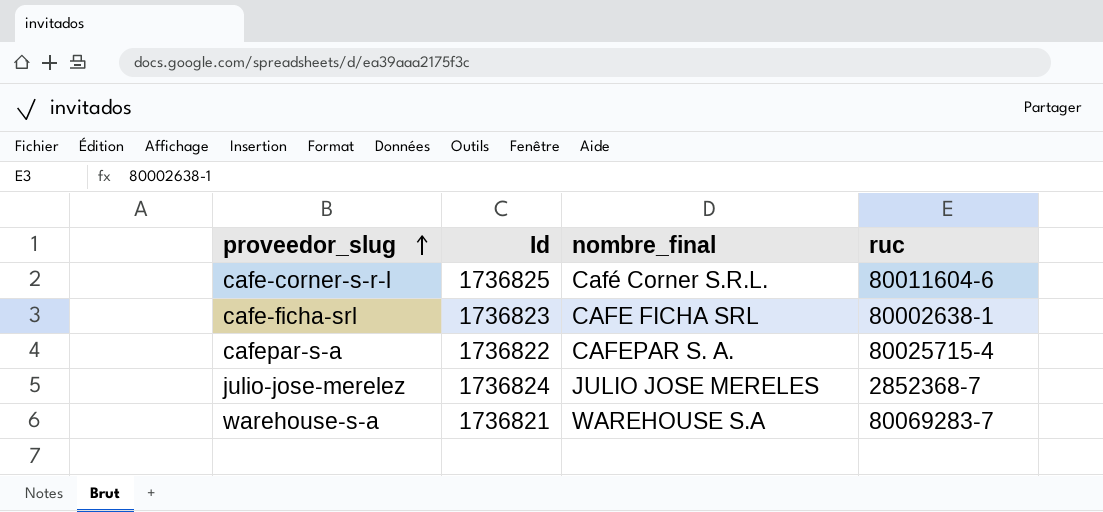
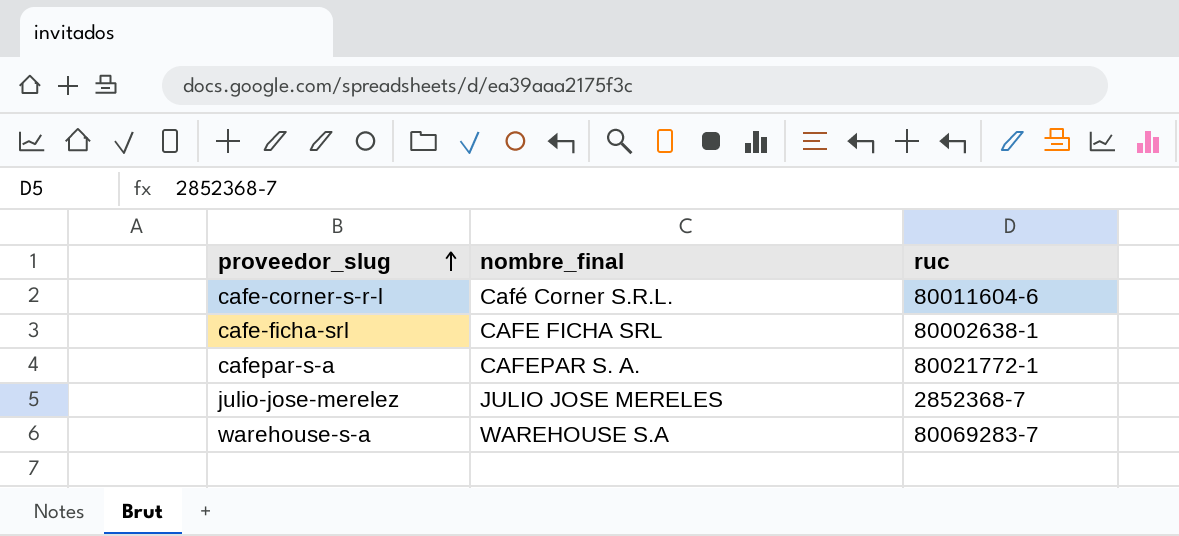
column Id | position: 2 -> none
cafepar-s-a | ruc: 80025715-4 -> 80021772-1

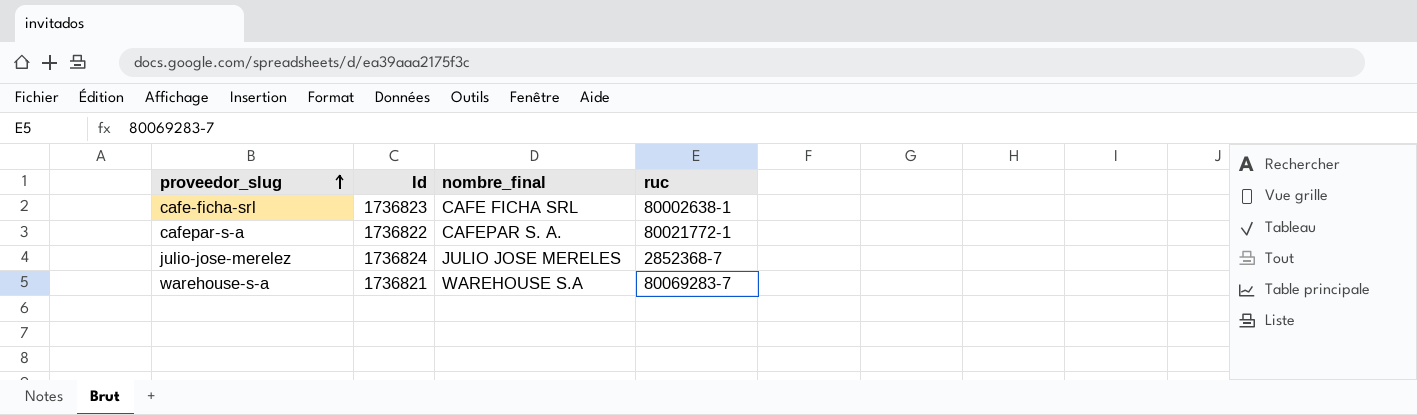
column Id | position: none -> 2
row cafe-corner-s-r-l: Café Corner S.R.L. | 80011604-6 -> none

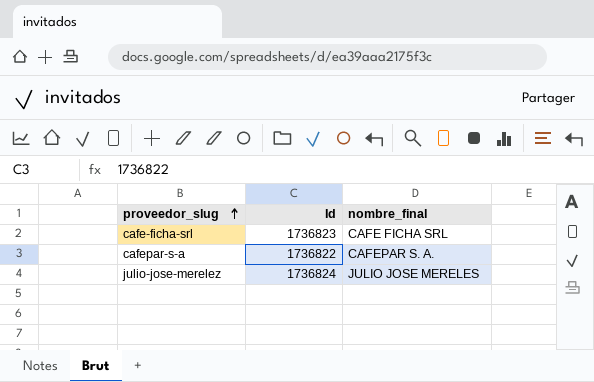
column ruc | position: 4 -> none
row warehouse-s-a: 1736821 | WAREHOUSE S.A | 80069283-7 -> none

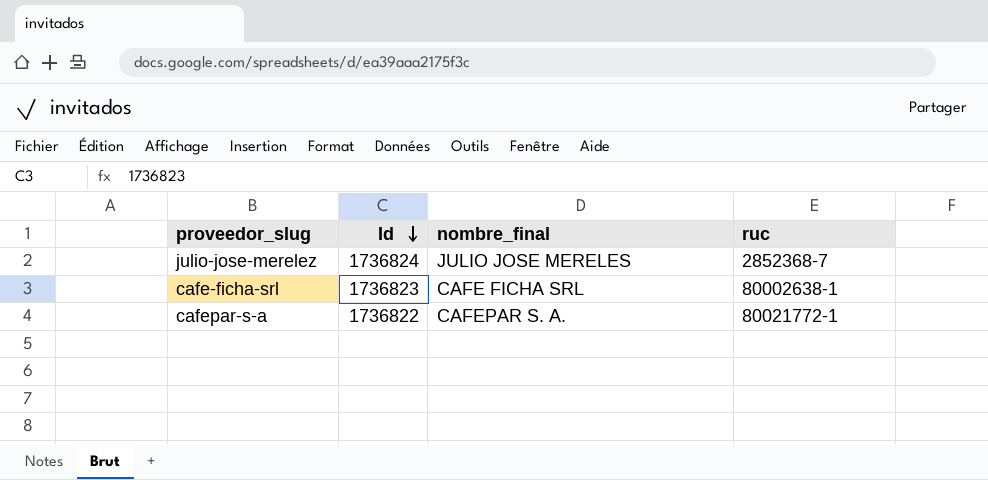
row order: proveedor_slug ascending -> Id descending
column ruc | position: none -> 4

